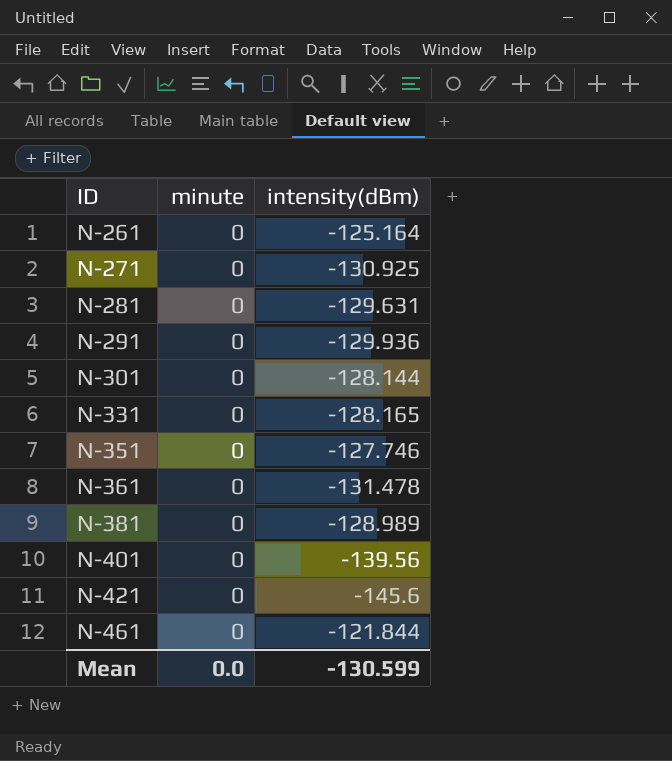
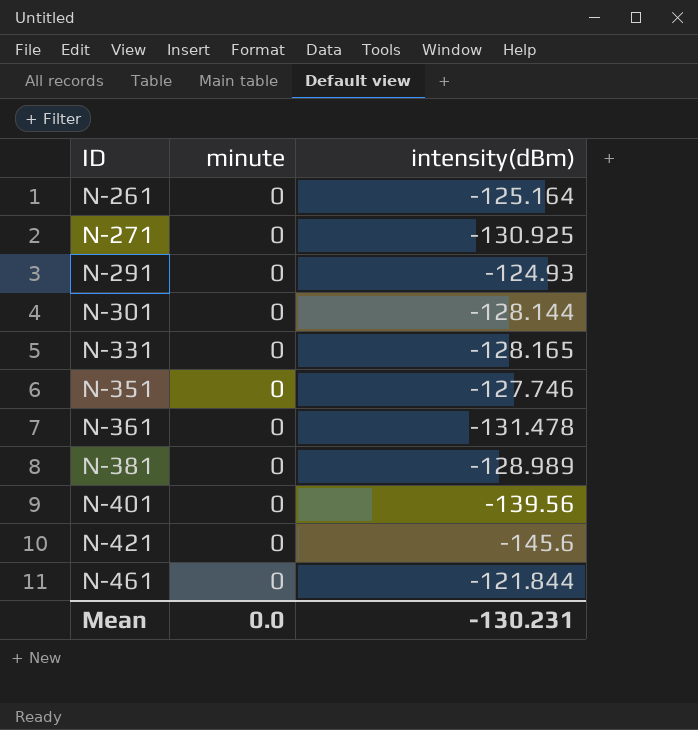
row N-281: 0 | -129.631 -> none
N-291 | intensity(dBm): -129.936 -> -124.93
Mean | intensity(dBm): -130.599 -> -130.231

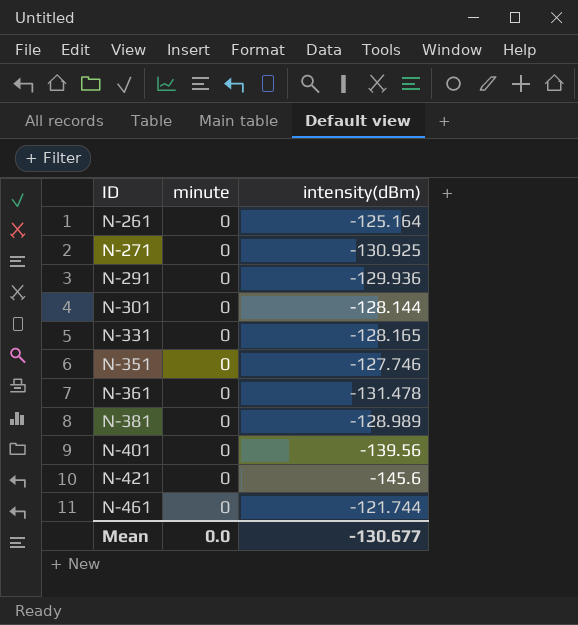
N-291 | intensity(dBm): -124.93 -> -129.936
N-461 | intensity(dBm): -121.844 -> -121.744
Mean | intensity(dBm): -130.231 -> -130.677

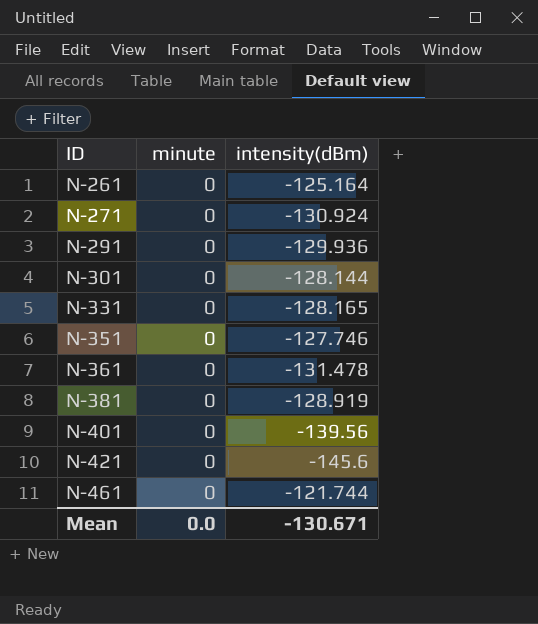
N-271 | intensity(dBm): -130.925 -> -130.924
N-381 | intensity(dBm): -128.989 -> -128.919
Mean | intensity(dBm): -130.677 -> -130.671

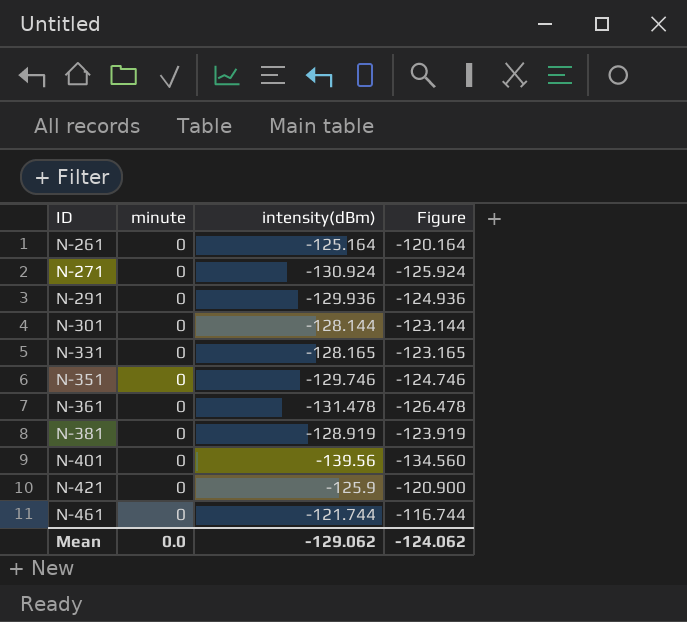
column Figure | formula: none -> [intensity(dBm)] + 5
N-351 | intensity(dBm): -127.746 -> -129.746
N-421 | intensity(dBm): -145.6 -> -125.9
Mean | intensity(dBm): -130.671 -> -129.062

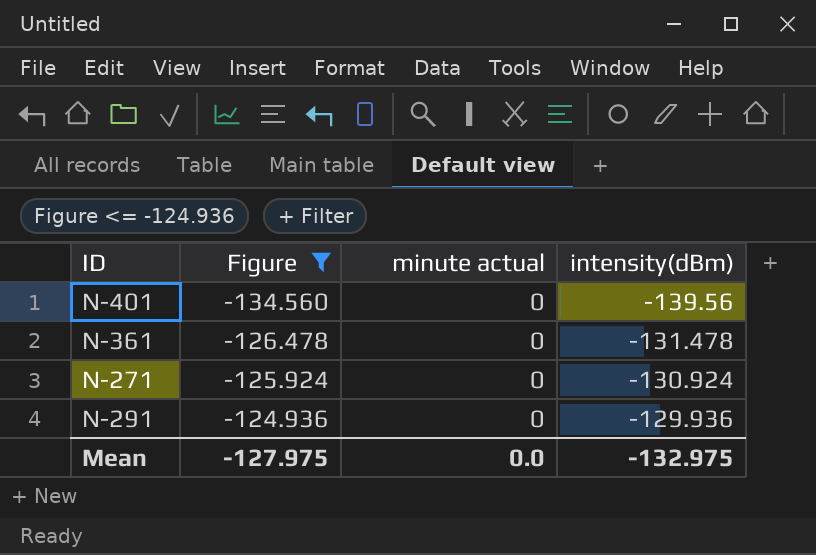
filter: none -> Figure <= -124.936
row order: ID ascending -> Figure ascending
column Figure | position: 4 -> 2
column name: minute -> minute actual
Mean | Figure: -124.062 -> -127.975
Mean | intensity(dBm): -129.062 -> -132.975

